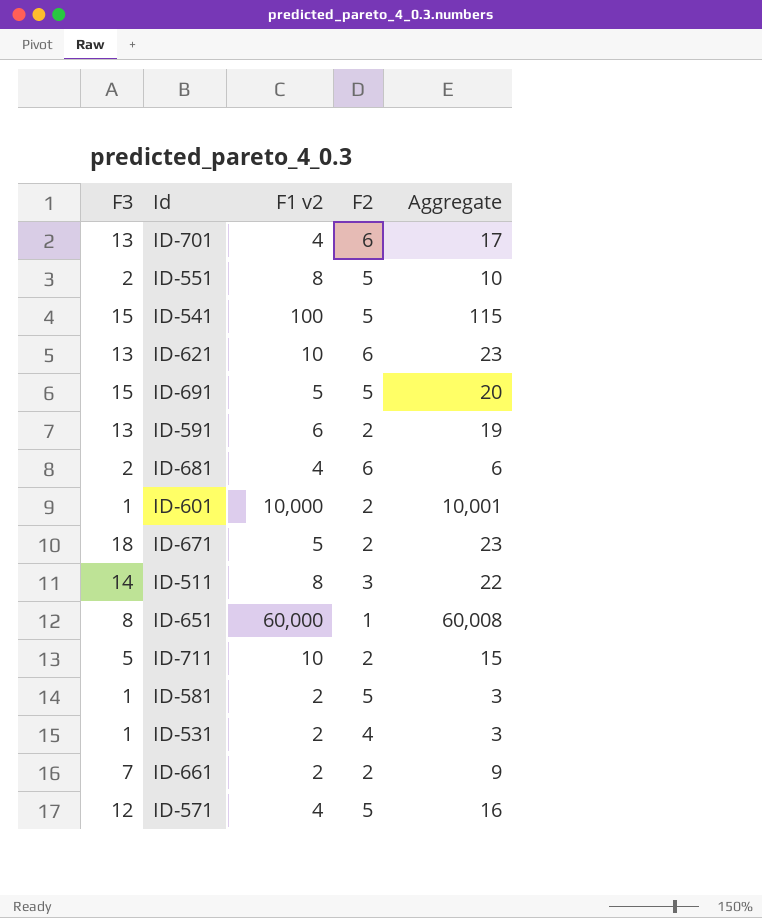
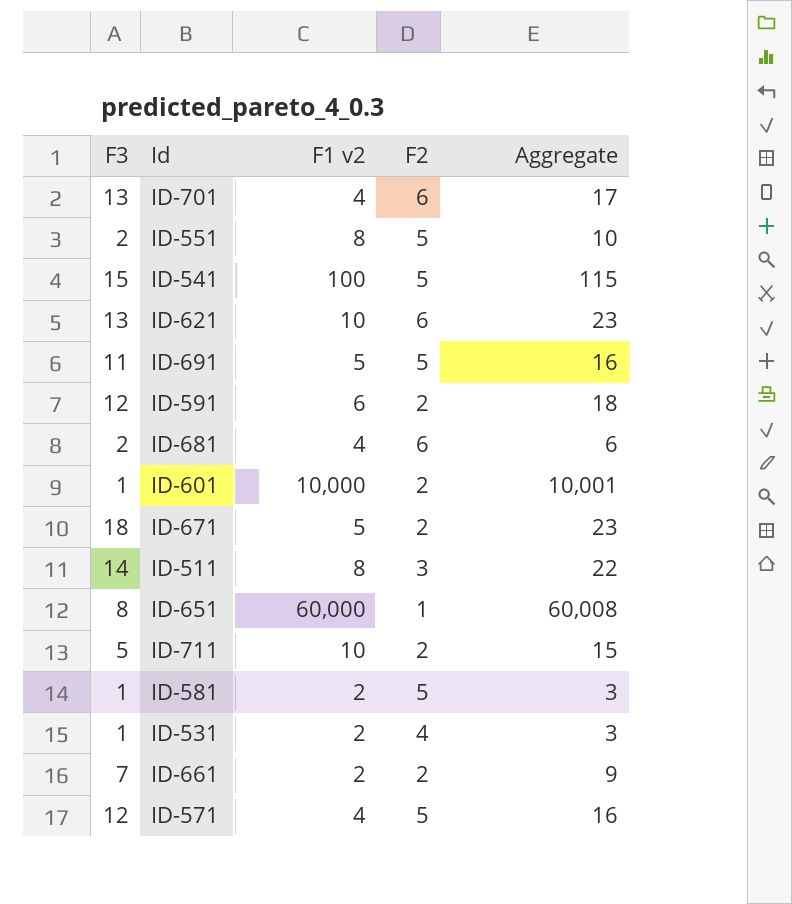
ID-691 | F3: 15 -> 11
ID-691 | Aggregate: 20 -> 16
ID-591 | F3: 13 -> 12
ID-591 | Aggregate: 19 -> 18

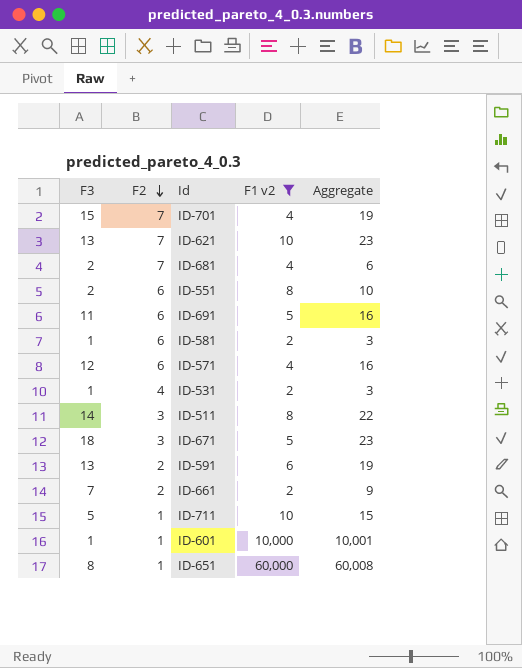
filter: none -> F1 v2 != 100
row order: none -> F2 descending
column F2 | position: 4 -> 2
ID-701 | F3: 13 -> 15
ID-701 | F2: 6 -> 7
ID-701 | Aggregate: 17 -> 19
ID-621 | F2: 6 -> 7
ID-681 | F2: 6 -> 7
ID-551 | F2: 5 -> 6
ID-691 | F2: 5 -> 6
ID-581 | F2: 5 -> 6
ID-571 | F2: 5 -> 6
ID-671 | F2: 2 -> 3
ID-591 | F3: 12 -> 13
ID-591 | Aggregate: 18 -> 19
ID-711 | F2: 2 -> 1
ID-601 | F2: 2 -> 1

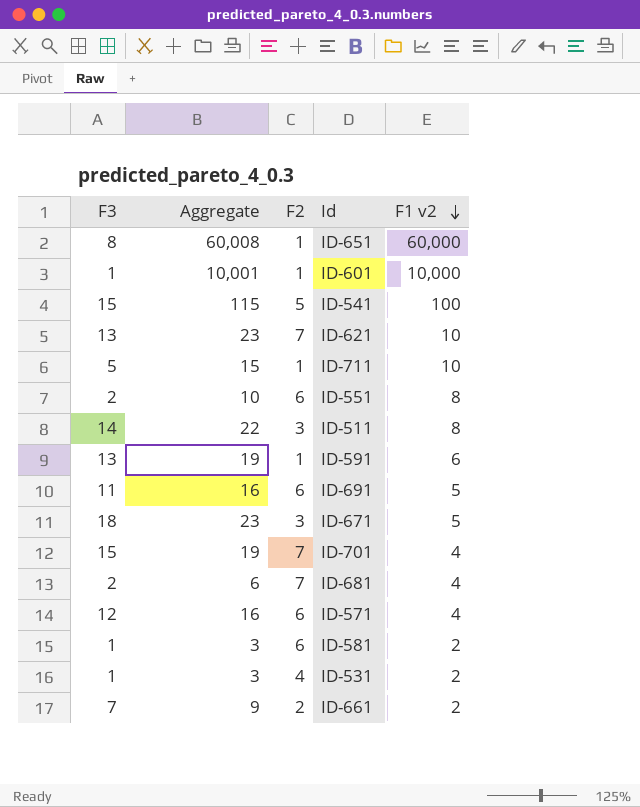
filter: F1 v2 != 100 -> none
row order: F2 descending -> F1 v2 descending
column Aggregate | position: 5 -> 2
ID-591 | F2: 2 -> 1

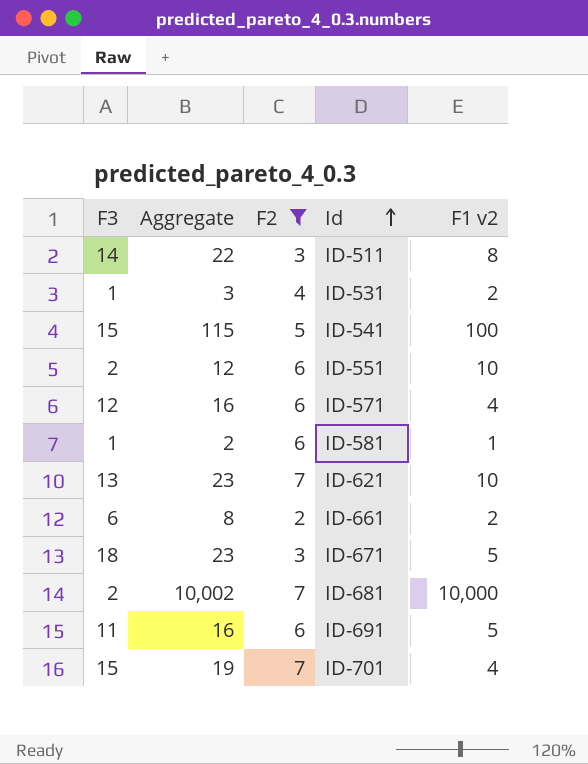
filter: none -> F2 != 1
row order: F1 v2 descending -> Id ascending
ID-551 | Aggregate: 10 -> 12
ID-551 | F1 v2: 8 -> 10
ID-581 | Aggregate: 3 -> 2
ID-581 | F1 v2: 2 -> 1
ID-661 | F3: 7 -> 6
ID-661 | Aggregate: 9 -> 8
ID-681 | Aggregate: 6 -> 10,002
ID-681 | F1 v2: 4 -> 10,000

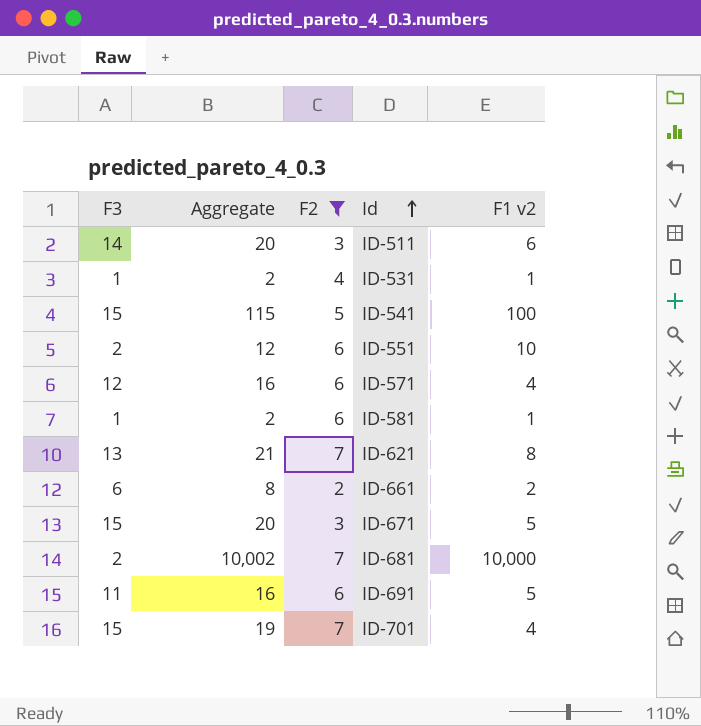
ID-511 | Aggregate: 22 -> 20
ID-511 | F1 v2: 8 -> 6
ID-531 | Aggregate: 3 -> 2
ID-531 | F1 v2: 2 -> 1
ID-621 | Aggregate: 23 -> 21
ID-621 | F1 v2: 10 -> 8
ID-671 | F3: 18 -> 15
ID-671 | Aggregate: 23 -> 20

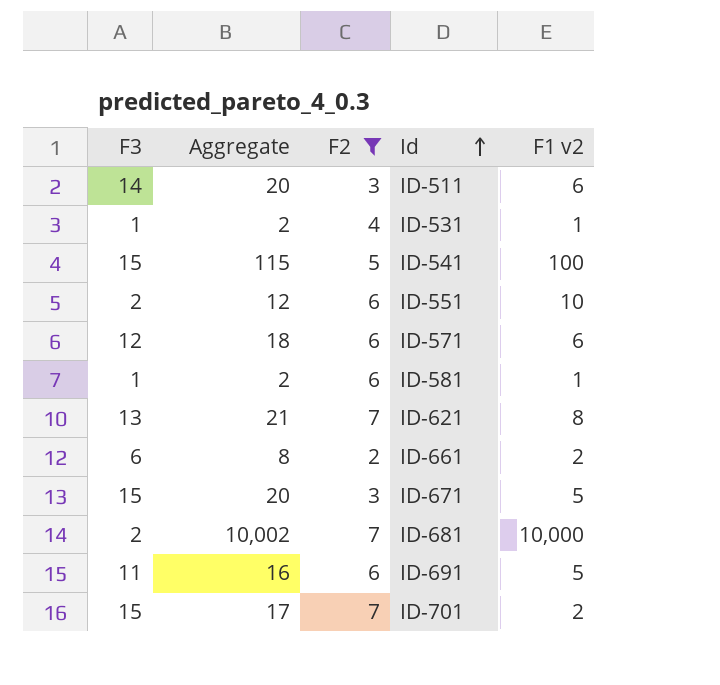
ID-571 | Aggregate: 16 -> 18
ID-571 | F1 v2: 4 -> 6
ID-701 | Aggregate: 19 -> 17
ID-701 | F1 v2: 4 -> 2

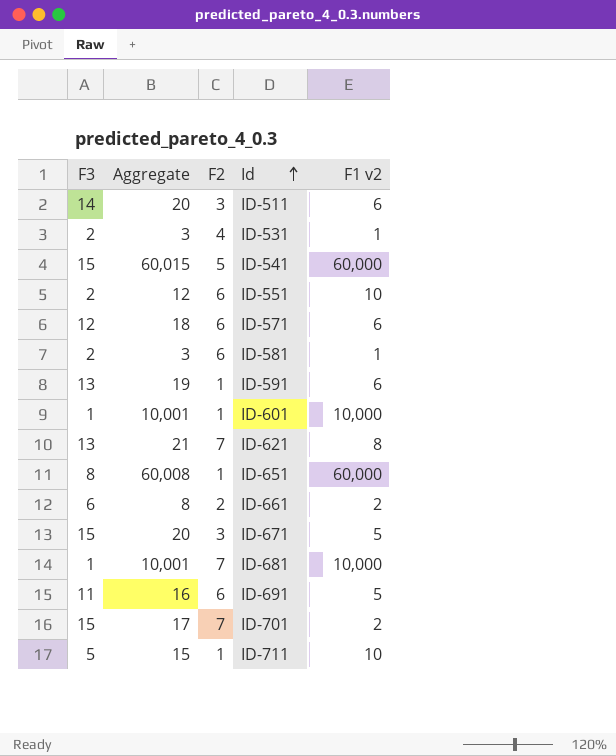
filter: F2 != 1 -> none
ID-531 | F3: 1 -> 2
ID-531 | Aggregate: 2 -> 3
ID-541 | Aggregate: 115 -> 60,015
ID-541 | F1 v2: 100 -> 60,000
ID-581 | F3: 1 -> 2
ID-581 | Aggregate: 2 -> 3
ID-681 | F3: 2 -> 1
ID-681 | Aggregate: 10,002 -> 10,001

